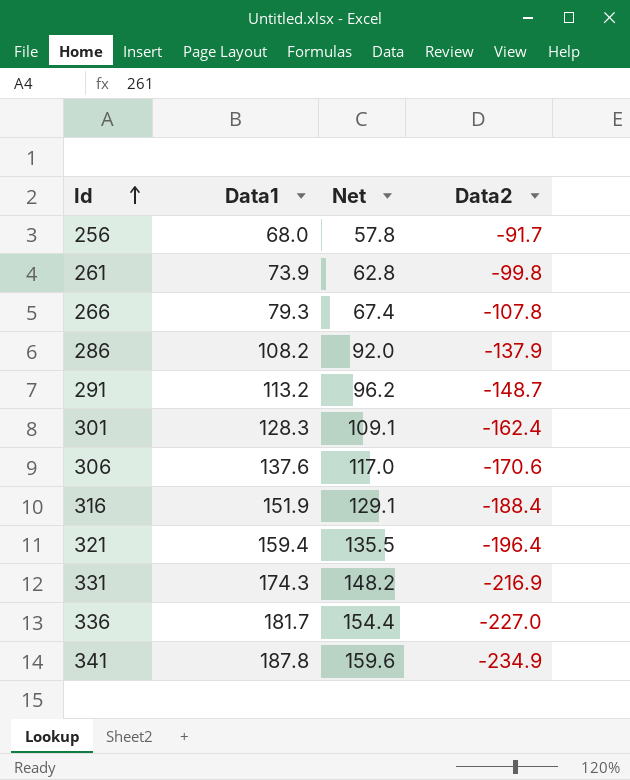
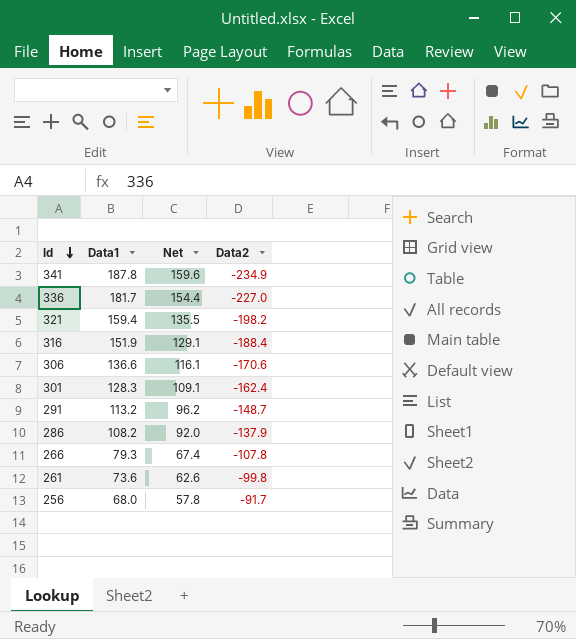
row order: Id ascending -> Id descending
row 331: 174.3 | 148.2 | -216.9 -> none
321 | Data2: -196.4 -> -198.2
306 | Data1: 137.6 -> 136.6
306 | Net: 117.0 -> 116.1
261 | Data1: 73.9 -> 73.6
261 | Net: 62.8 -> 62.6

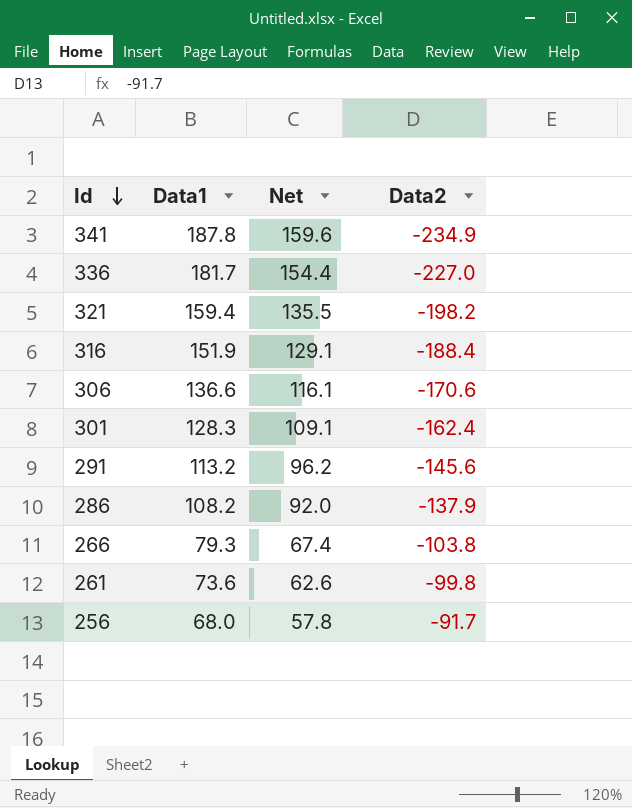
291 | Data2: -148.7 -> -145.6
266 | Data2: -107.8 -> -103.8

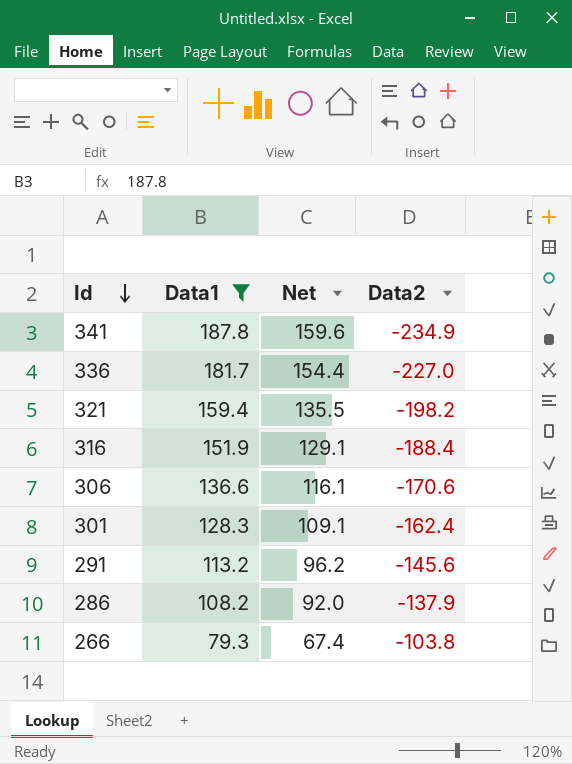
filter: none -> Data1 >= 79.3

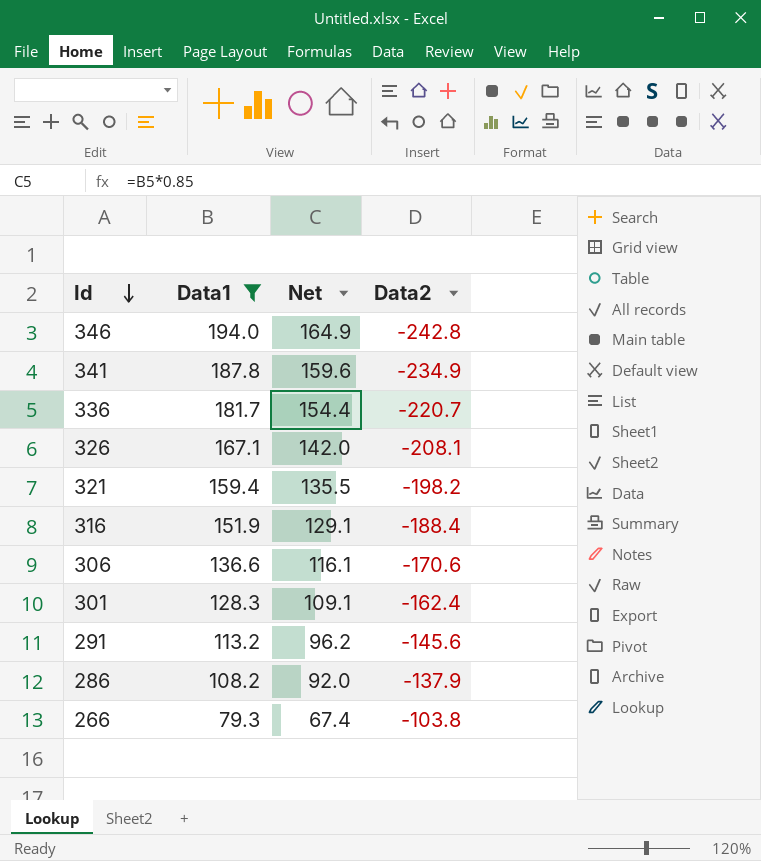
row 346: none -> 194.0 | 164.9 | -242.8
336 | Data2: -227.0 -> -220.7
row 326: none -> 167.1 | 142.0 | -208.1

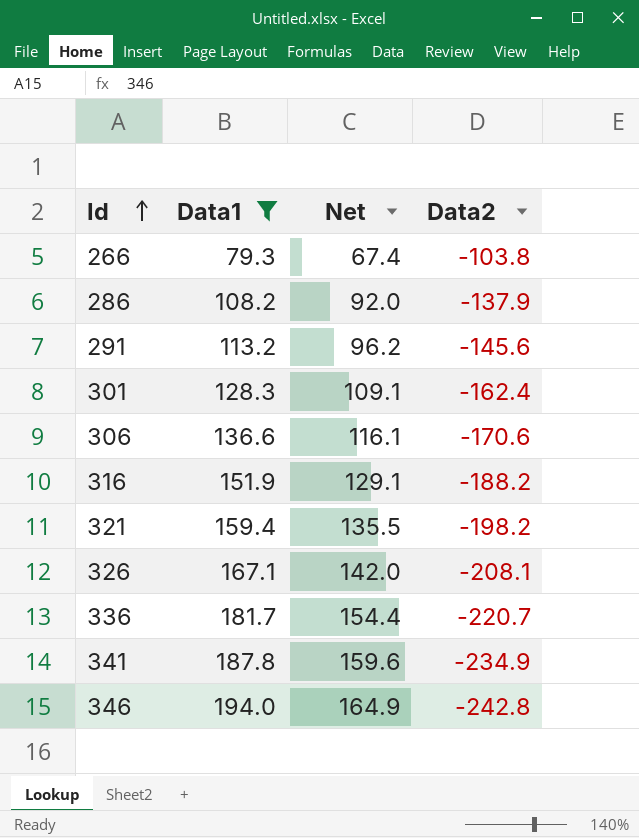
row order: Id descending -> Id ascending
316 | Data2: -188.4 -> -188.2

